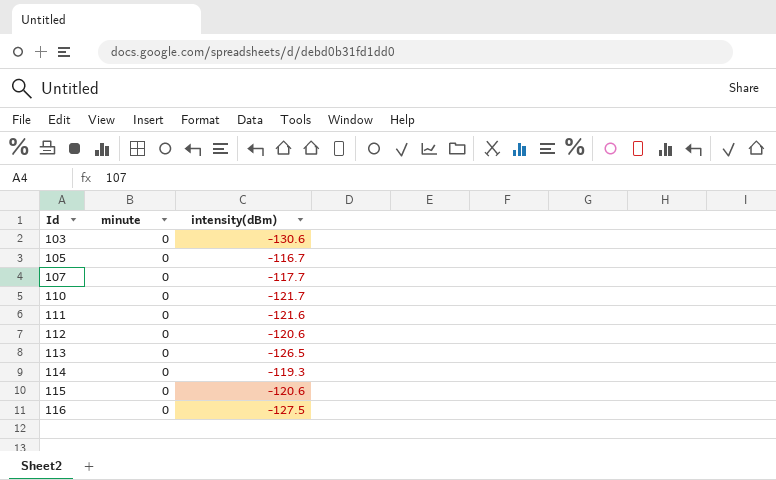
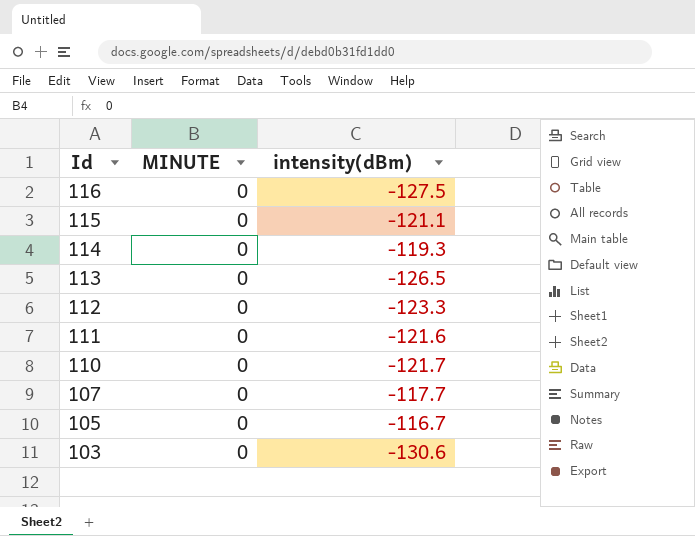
row order: Id ascending -> Id descending
column name: minute -> MINUTE
115 | intensity(dBm): -120.6 -> -121.1
112 | intensity(dBm): -120.6 -> -123.3

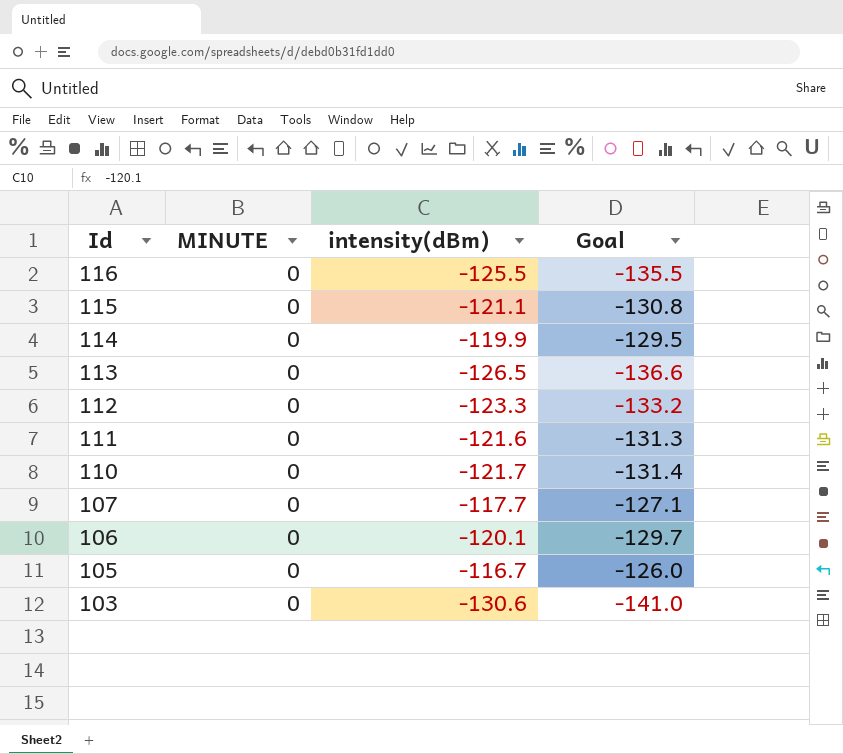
column Goal | formula: none -> [intensity(dBm)] * 1.08
116 | intensity(dBm): -127.5 -> -125.5
114 | intensity(dBm): -119.3 -> -119.9
row 106: none -> 0 | -120.1 | -129.7

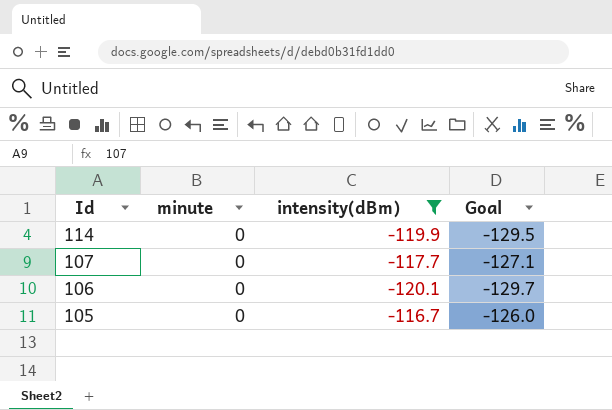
filter: none -> intensity(dBm) >= -120.1
column name: MINUTE -> minute

